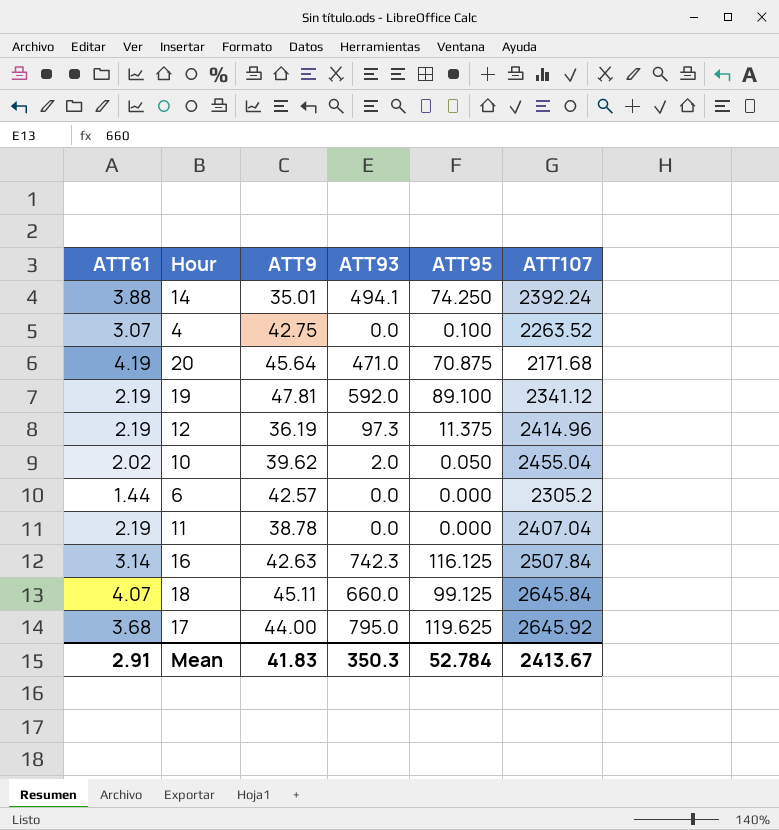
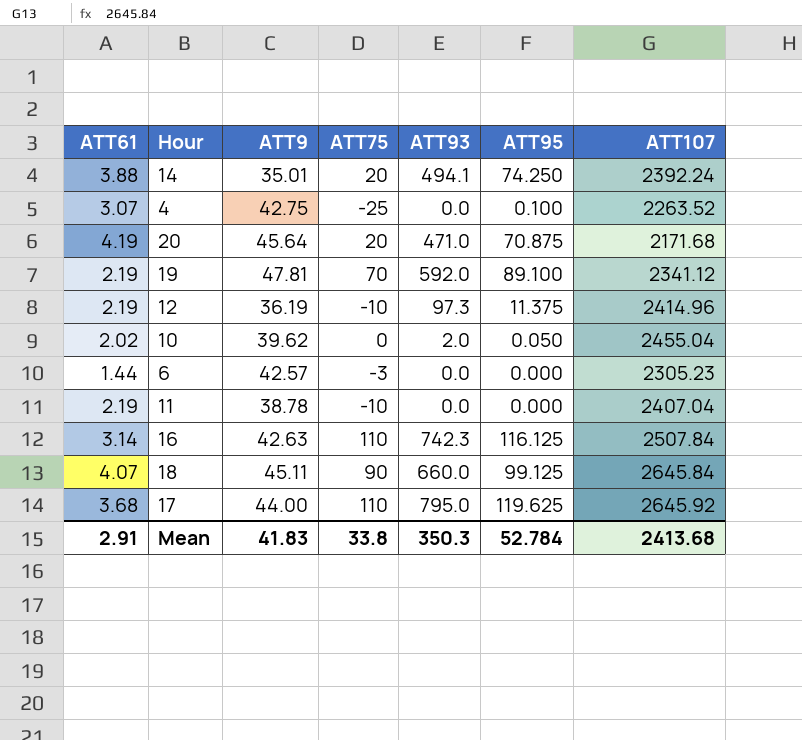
column ATT75 | position: none -> 4
6 | ATT107: 2305.2 -> 2305.23
Mean | ATT107: 2413.67 -> 2413.68

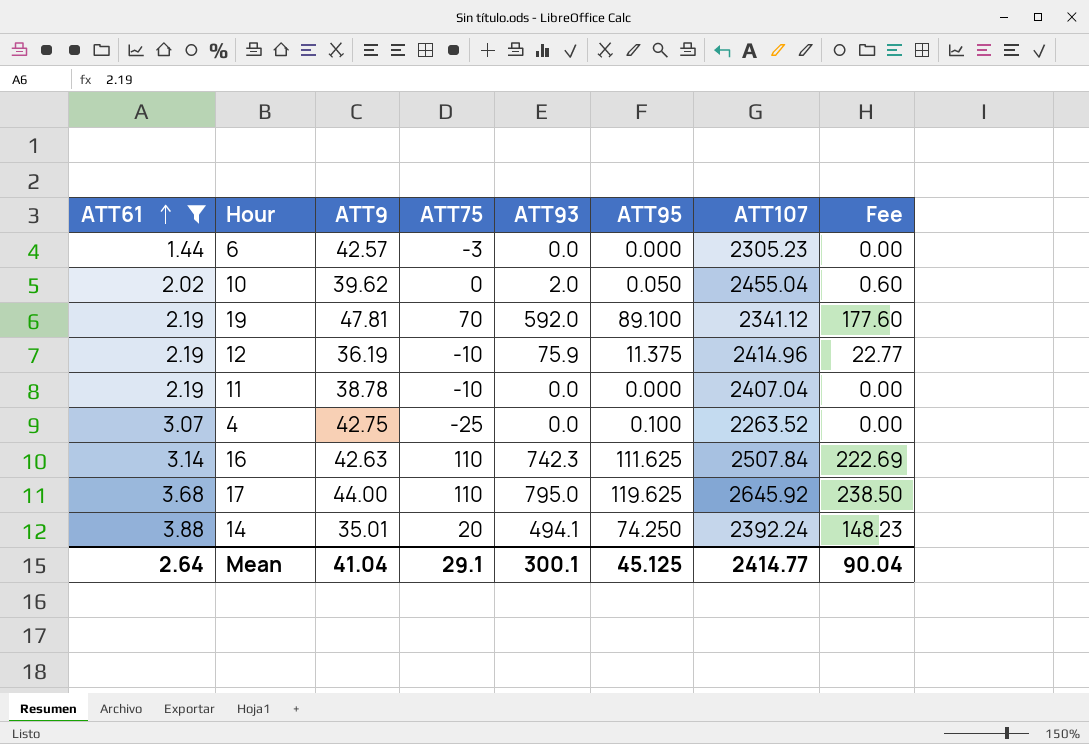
filter: none -> ATT61 <= 3.88
row order: none -> ATT61 ascending
column Fee | formula: none -> [ATT93] * 0.3
12 | ATT93: 97.3 -> 75.9
16 | ATT95: 116.125 -> 111.625
Mean | ATT61: 2.91 -> 2.64
Mean | ATT9: 41.83 -> 41.04
Mean | ATT75: 33.8 -> 29.1
Mean | ATT93: 350.3 -> 300.1
Mean | ATT95: 52.784 -> 45.125
Mean | ATT107: 2413.68 -> 2414.77

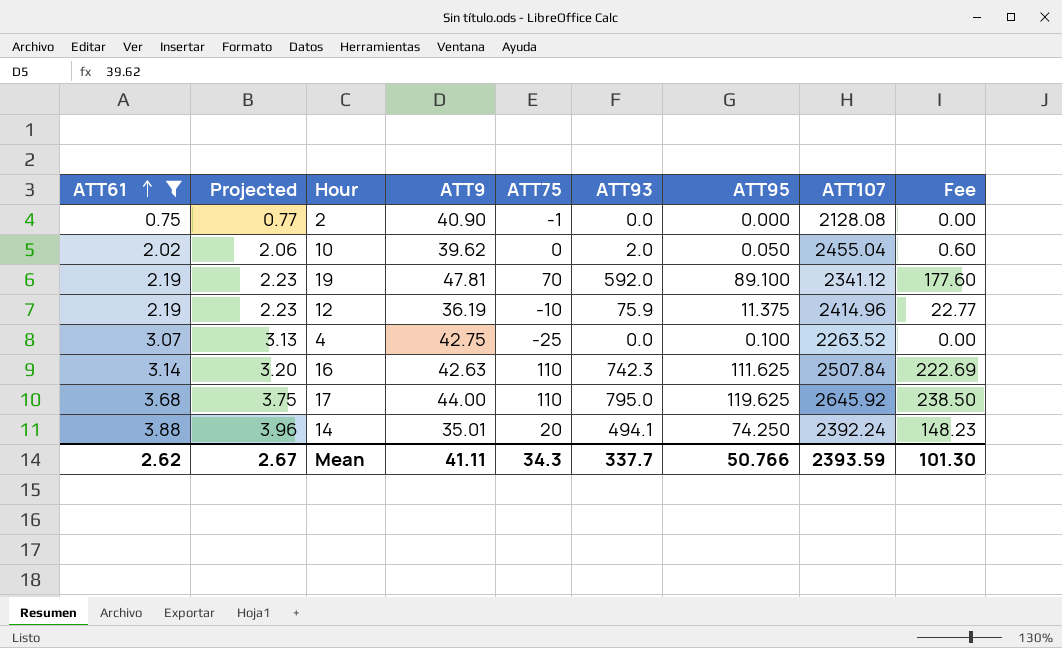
column Projected | formula: none -> [ATT61] * 1.02
row 6: 1.44 | 42.57 | -3 | 0.0 | 0.000 | 2305.23 | 0.00 -> none
row 11: 2.19 | 38.78 | -10 | 0.0 | 0.000 | 2407.04 | 0.00 -> none
row 2: none -> 0.75 | 0.77 | 40.90 | -1 | 0.0 | 0.000 | 2128.08 | 0.00
Mean | ATT61: 2.64 -> 2.62
Mean | ATT9: 41.04 -> 41.11
Mean | ATT75: 29.1 -> 34.3
Mean | ATT93: 300.1 -> 337.7
Mean | ATT95: 45.125 -> 50.766
Mean | ATT107: 2414.77 -> 2393.59
Mean | Fee: 90.04 -> 101.30

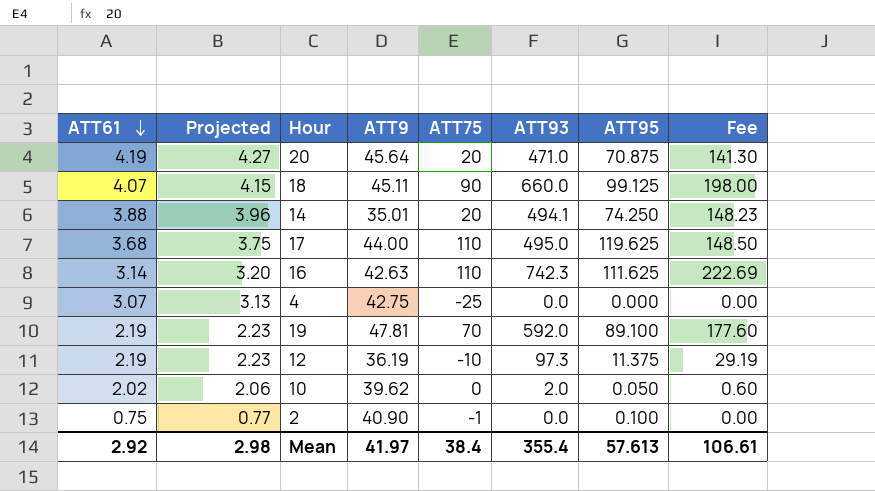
filter: ATT61 <= 3.88 -> none
row order: ATT61 ascending -> ATT61 descending
column ATT107 | position: 8 -> none
17 | ATT93: 795.0 -> 495.0
17 | Fee: 238.50 -> 148.50
4 | ATT95: 0.100 -> 0.000
12 | ATT93: 75.9 -> 97.3
12 | Fee: 22.77 -> 29.19
2 | ATT95: 0.000 -> 0.100
Mean | ATT61: 2.62 -> 2.92
Mean | Projected: 2.67 -> 2.98
Mean | ATT9: 41.11 -> 41.97
Mean | ATT75: 34.3 -> 38.4
Mean | ATT93: 337.7 -> 355.4
Mean | ATT95: 50.766 -> 57.613
Mean | Fee: 101.30 -> 106.61

